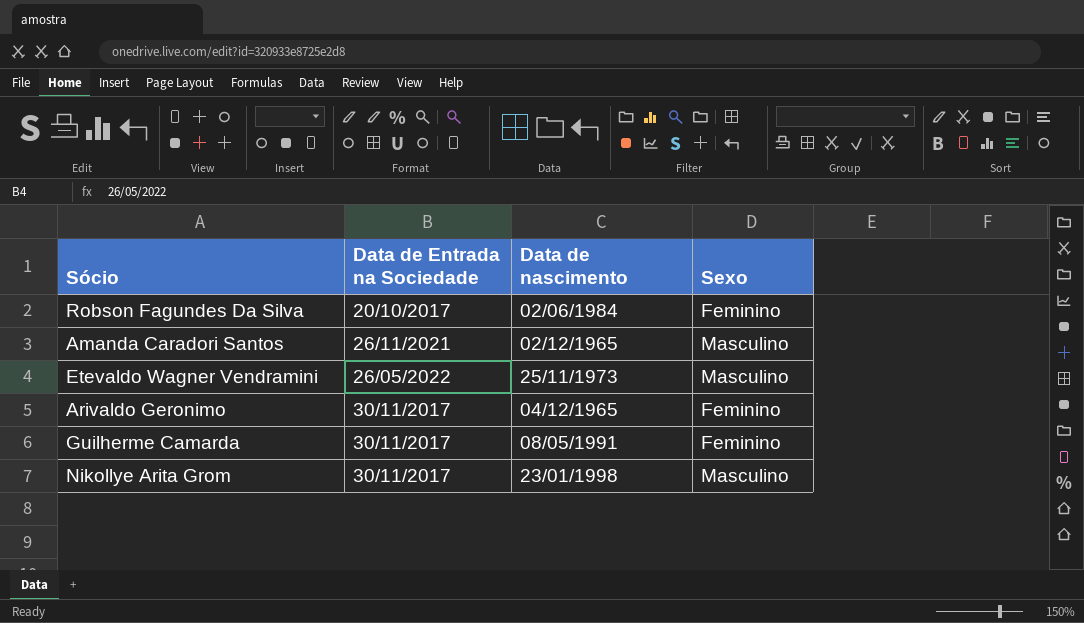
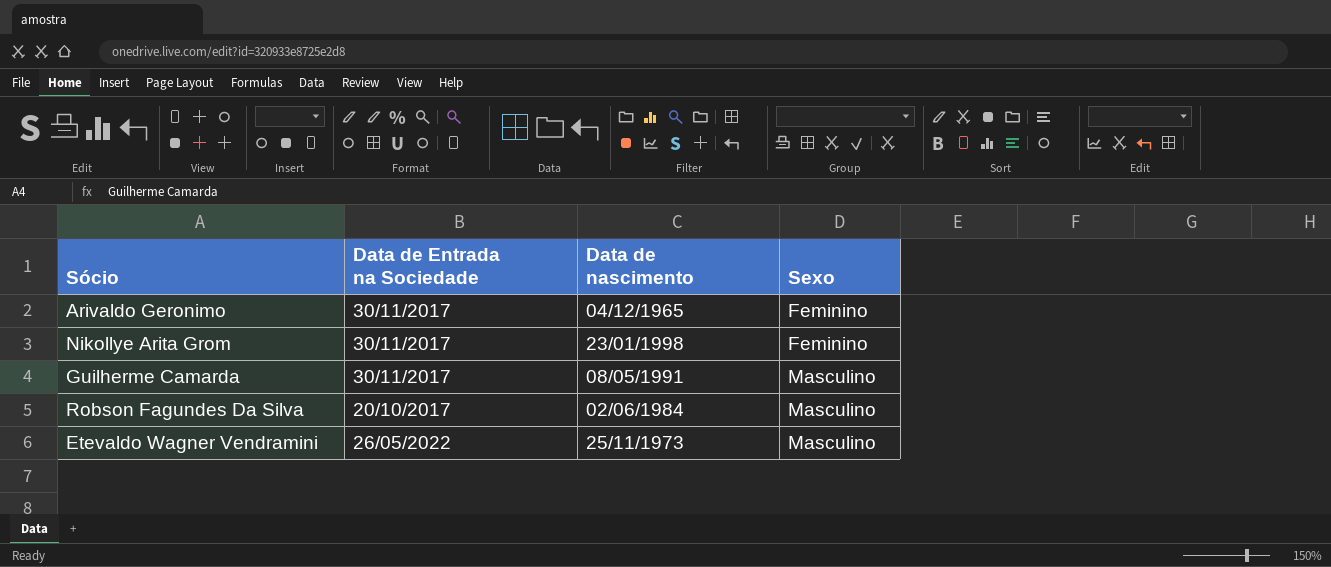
row order: none -> Sexo ascending
row Amanda Caradori Santos: 26/11/2021 | 02/12/1965 | Masculino -> none
Nikollye Arita Grom | Sexo: Masculino -> Feminino
Guilherme Camarda | Sexo: Feminino -> Masculino
Robson Fagundes Da Silva | Sexo: Feminino -> Masculino

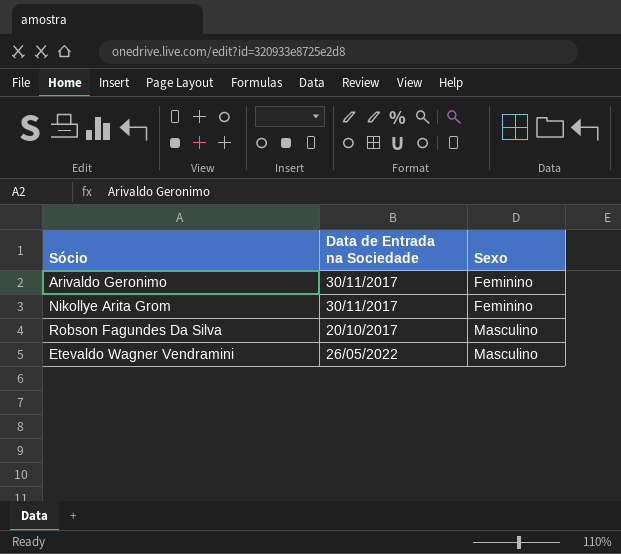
column Data de nascimento | position: 3 -> none
row Guilherme Camarda: 30/11/2017 | 08/05/1991 | Masculino -> none

